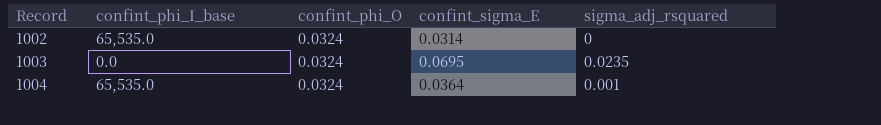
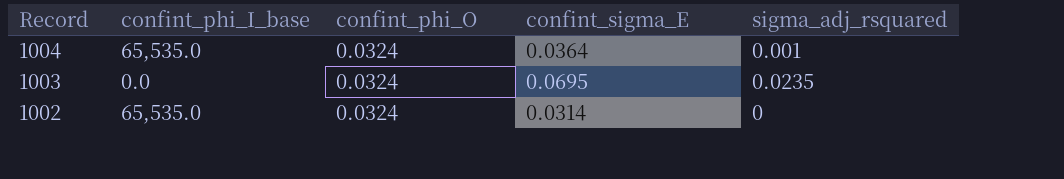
row order: Record ascending -> Record descending

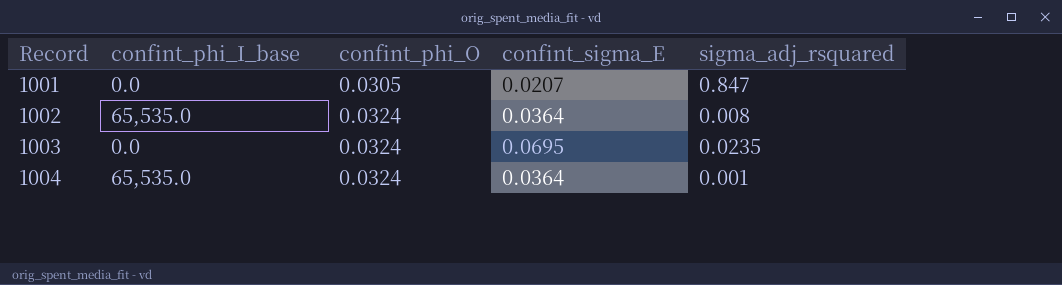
row order: Record descending -> Record ascending
row 1001: none -> 0.0 | 0.0305 | 0.0207 | 0.847
1002 | confint_sigma_E: 0.0314 -> 0.0364
1002 | sigma_adj_rsquared: 0 -> 0.008

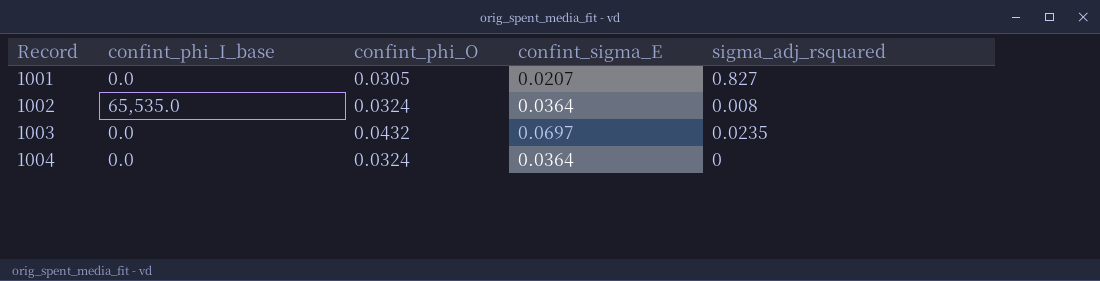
1001 | sigma_adj_rsquared: 0.847 -> 0.827
1003 | confint_phi_O: 0.0324 -> 0.0432
1003 | confint_sigma_E: 0.0695 -> 0.0697
1004 | confint_phi_I_base: 65,535.0 -> 0.0
1004 | sigma_adj_rsquared: 0.001 -> 0

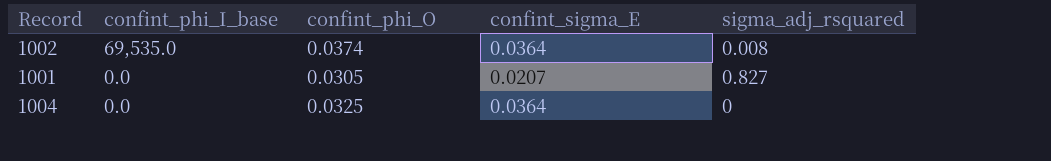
row order: Record ascending -> confint_phi_I_base descending
row 1003: 0.0 | 0.0432 | 0.0697 | 0.0235 -> none
1002 | confint_phi_I_base: 65,535.0 -> 69,535.0
1002 | confint_phi_O: 0.0324 -> 0.0374
1004 | confint_phi_O: 0.0324 -> 0.0325

